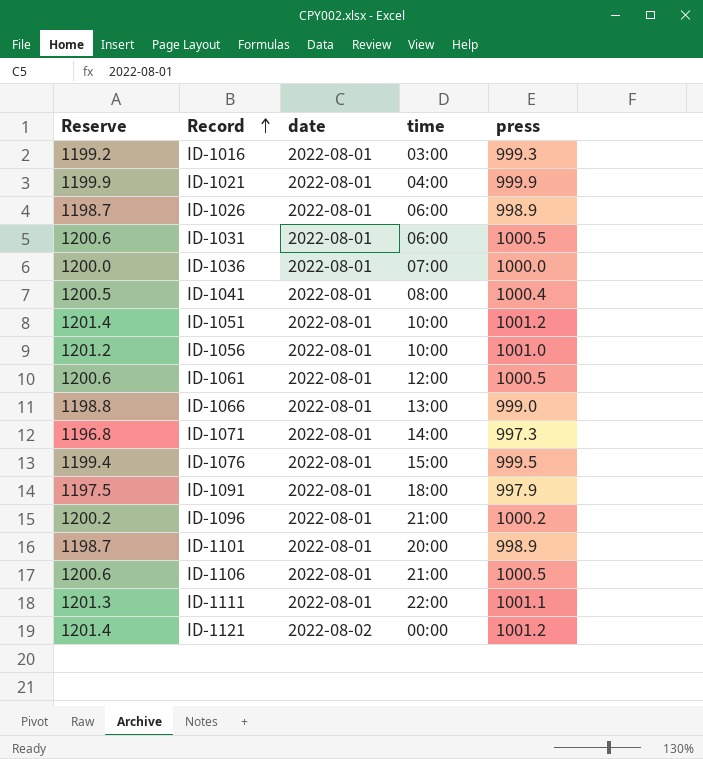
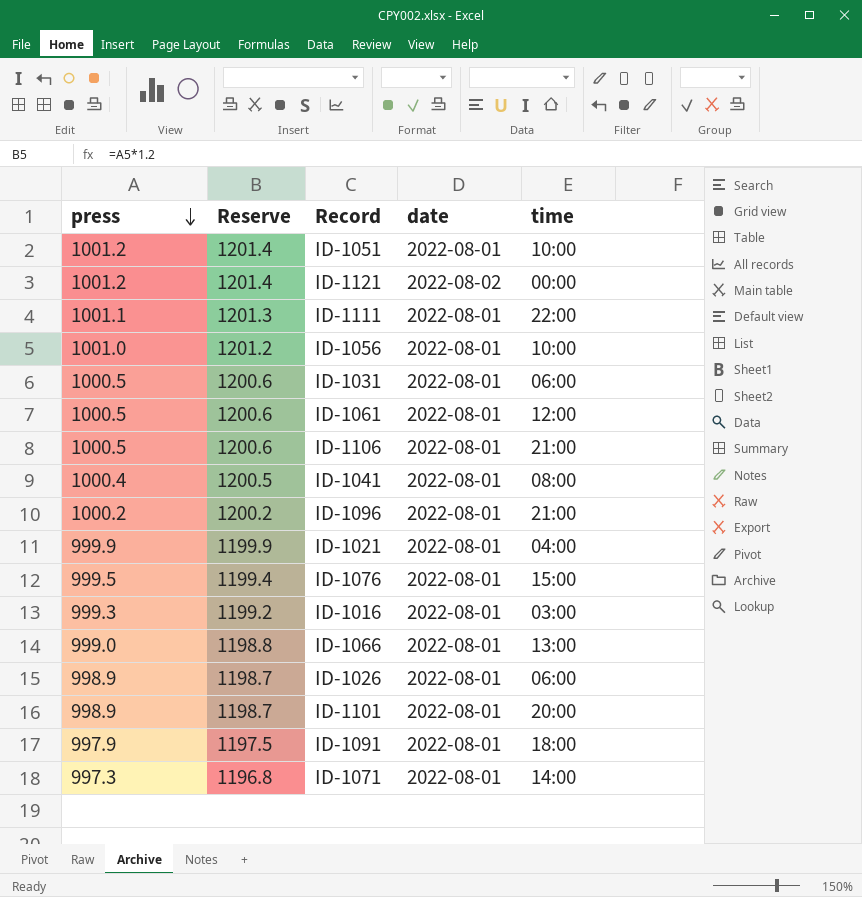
row order: Record ascending -> press descending
column press | position: 5 -> 1
row ID-1036: 1200.0 | 2022-08-01 | 07:00 | 1000.0 -> none

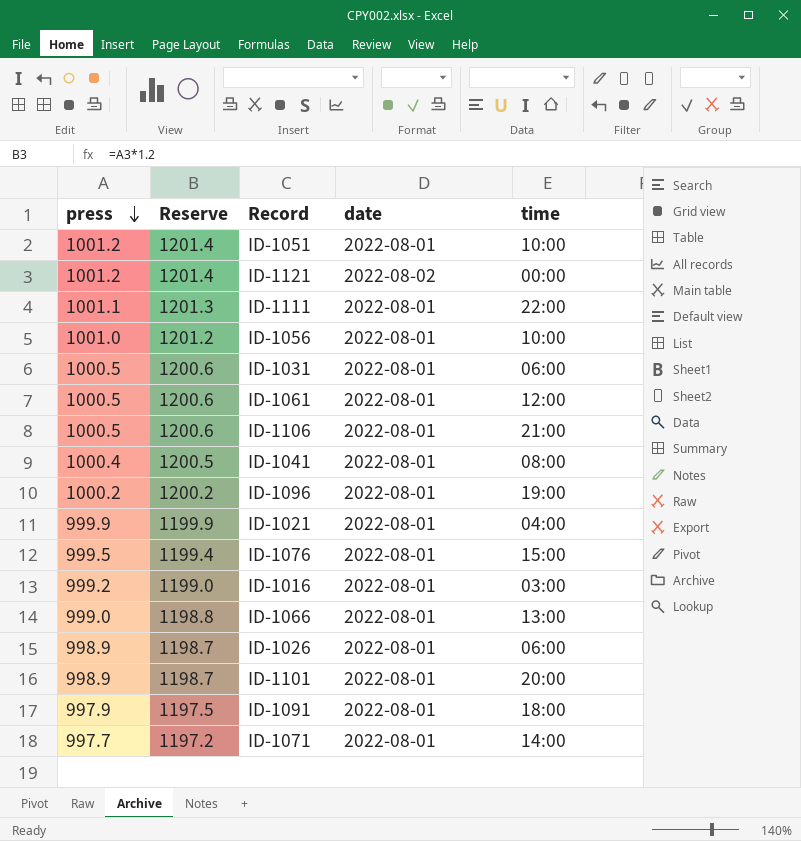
ID-1096 | time: 21:00 -> 19:00
ID-1016 | press: 999.3 -> 999.2
ID-1016 | Reserve: 1199.2 -> 1199.0
ID-1071 | press: 997.3 -> 997.7
ID-1071 | Reserve: 1196.8 -> 1197.2

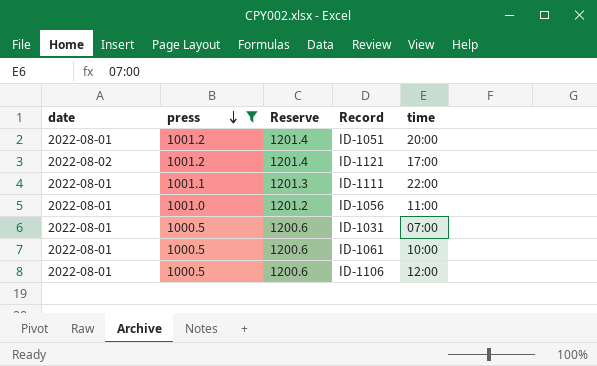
filter: none -> press >= 1000.5
column date | position: 4 -> 1
ID-1051 | time: 10:00 -> 20:00
ID-1121 | time: 00:00 -> 17:00
ID-1056 | time: 10:00 -> 11:00
ID-1031 | time: 06:00 -> 07:00
ID-1061 | time: 12:00 -> 10:00
ID-1106 | time: 21:00 -> 12:00

